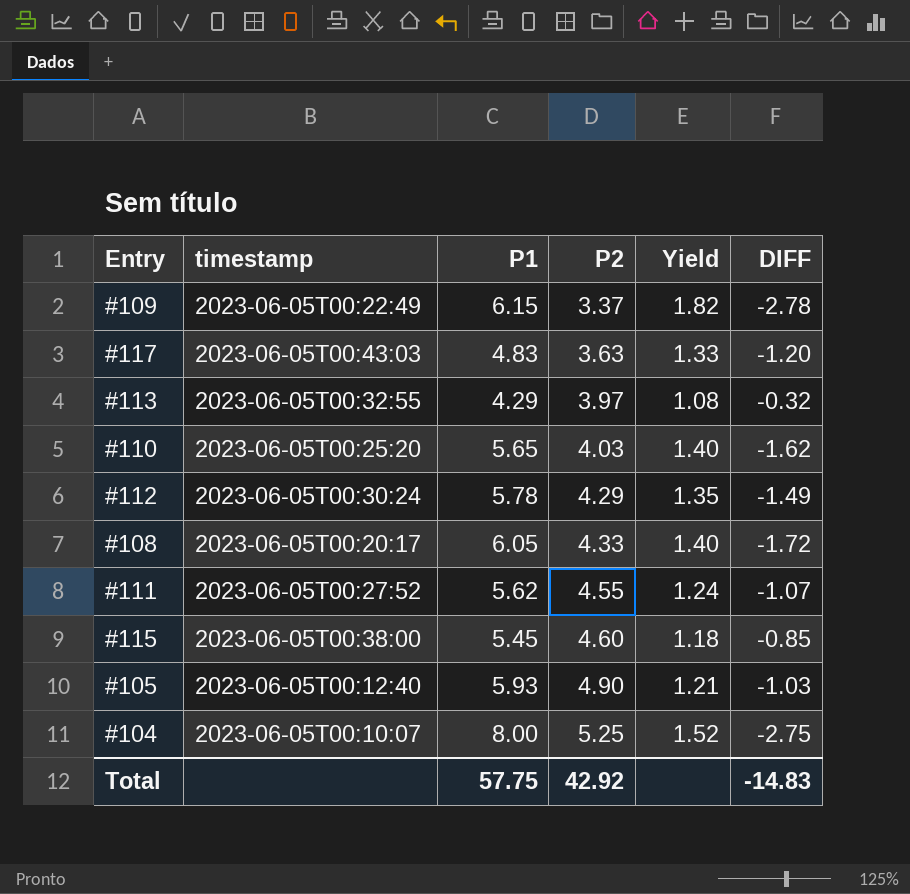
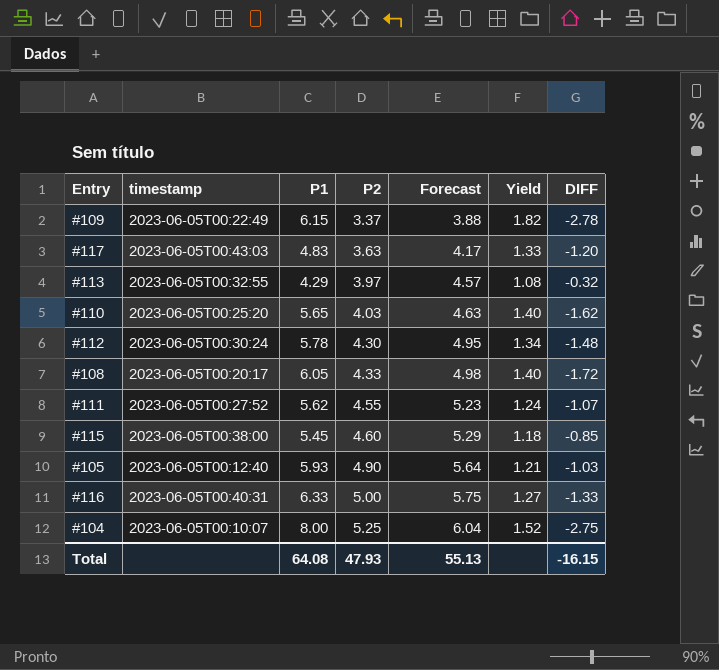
column Forecast | formula: none -> [P2] * 1.15
#112 | P2: 4.29 -> 4.30
#112 | Yield: 1.35 -> 1.34
#112 | DIFF: -1.49 -> -1.48
row #116: none -> 2023-06-05T00:40:31 | 6.33 | 5.00 | 5.75 | 1.27 | -1.33
Total | P1: 57.75 -> 64.08
Total | P2: 42.92 -> 47.93
Total | DIFF: -14.83 -> -16.15

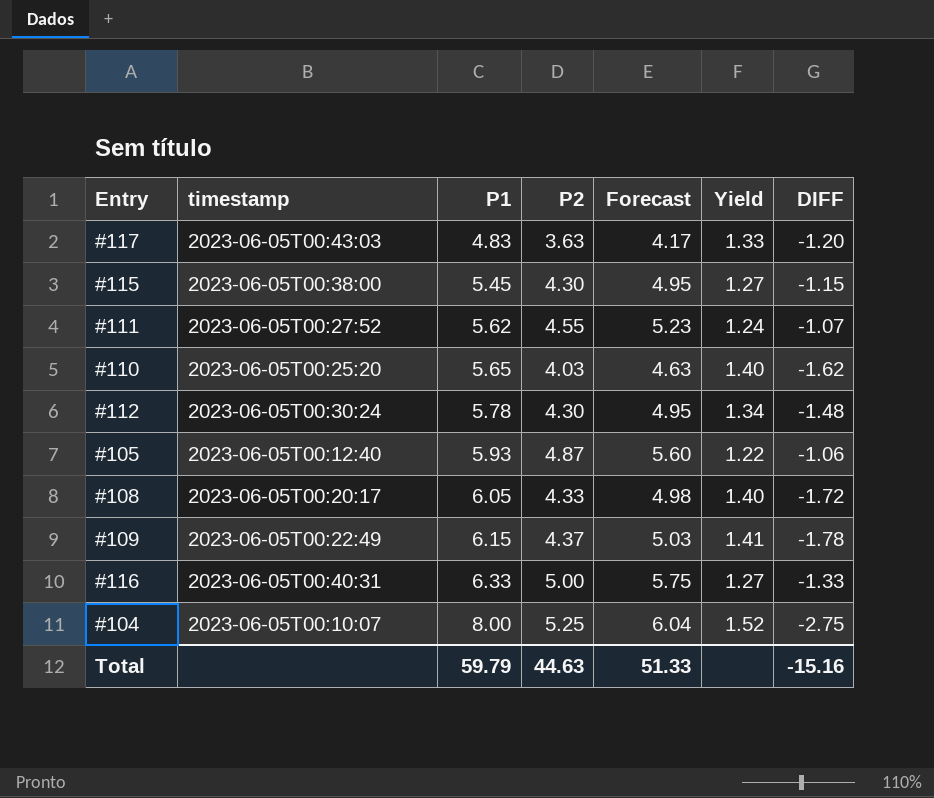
row order: P2 ascending -> P1 ascending
row #113: 2023-06-05T00:32:55 | 4.29 | 3.97 | 4.57 | 1.08 | -0.32 -> none
#115 | P2: 4.60 -> 4.30
#115 | Forecast: 5.29 -> 4.95
#115 | Yield: 1.18 -> 1.27
#115 | DIFF: -0.85 -> -1.15
#105 | P2: 4.90 -> 4.87
#105 | Forecast: 5.64 -> 5.60
#105 | Yield: 1.21 -> 1.22
#105 | DIFF: -1.03 -> -1.06
#109 | P2: 3.37 -> 4.37
#109 | Forecast: 3.88 -> 5.03
#109 | Yield: 1.82 -> 1.41
#109 | DIFF: -2.78 -> -1.78
Total | P1: 64.08 -> 59.79
Total | P2: 47.93 -> 44.63
Total | Forecast: 55.13 -> 51.33
Total | DIFF: -16.15 -> -15.16

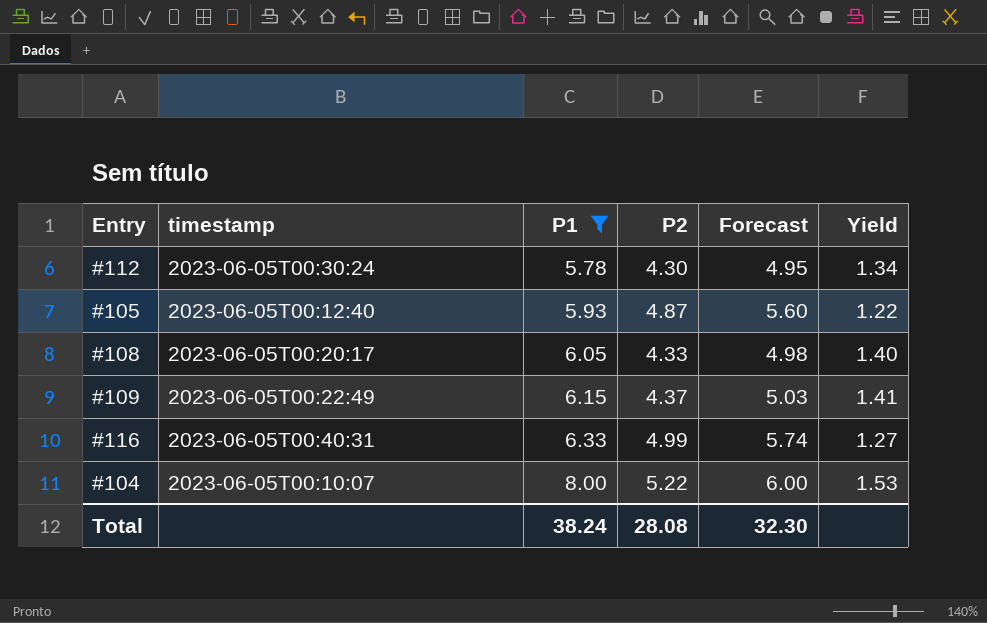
filter: none -> P1 >= 5.78
column DIFF | formula: [P2] - [P1] -> none
#116 | P2: 5.00 -> 4.99
#116 | Forecast: 5.75 -> 5.74
#104 | P2: 5.25 -> 5.22
#104 | Forecast: 6.04 -> 6.00
#104 | Yield: 1.52 -> 1.53
Total | P1: 59.79 -> 38.24
Total | P2: 44.63 -> 28.08
Total | Forecast: 51.33 -> 32.30

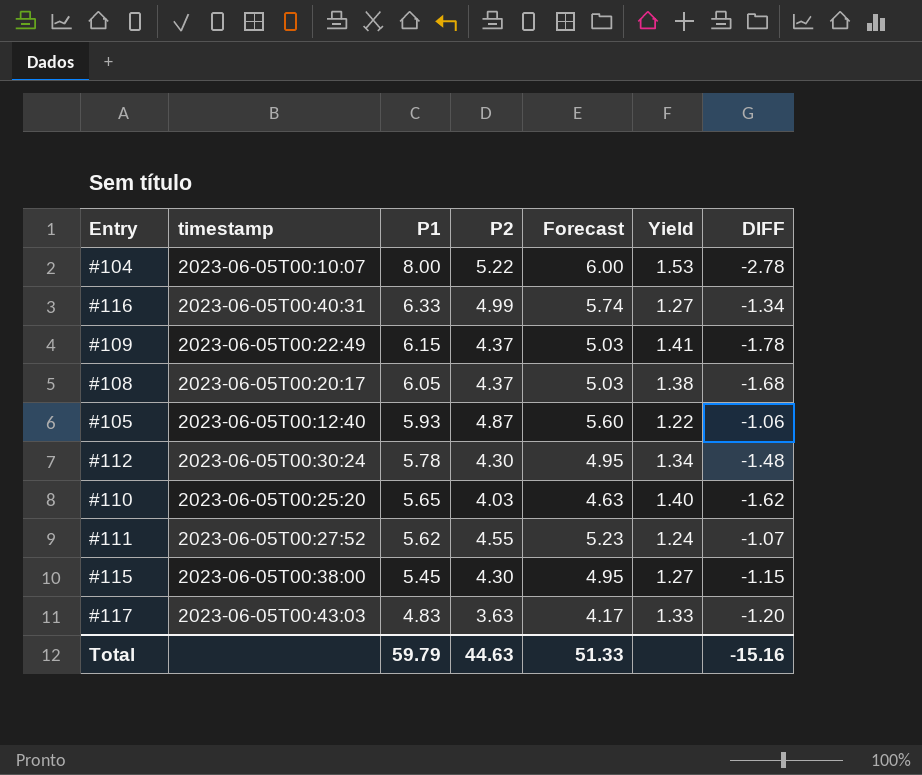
filter: P1 >= 5.78 -> none
row order: P1 ascending -> P1 descending
column DIFF | formula: none -> [P2] - [P1]
#108 | P2: 4.33 -> 4.37
#108 | Forecast: 4.98 -> 5.03
#108 | Yield: 1.40 -> 1.38
Total | P1: 38.24 -> 59.79
Total | P2: 28.08 -> 44.63
Total | Forecast: 32.30 -> 51.33

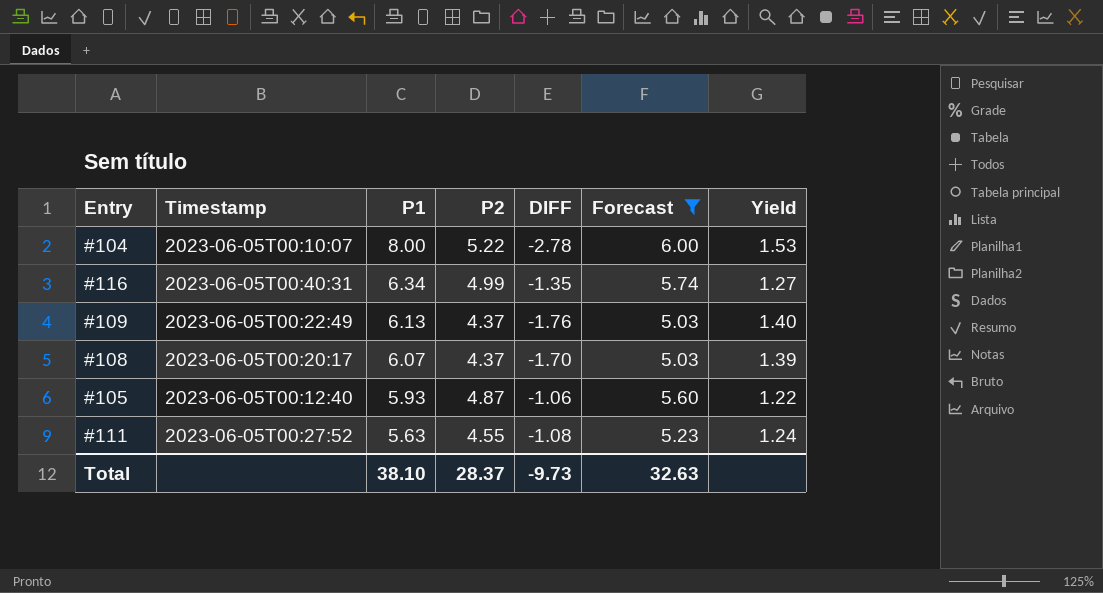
filter: none -> Forecast >= 5.03
column name: timestamp -> Timestamp
column DIFF | position: 7 -> 5
#116 | P1: 6.33 -> 6.34
#116 | DIFF: -1.34 -> -1.35
#109 | P1: 6.15 -> 6.13
#109 | DIFF: -1.78 -> -1.76
#109 | Yield: 1.41 -> 1.40
#108 | P1: 6.05 -> 6.07
#108 | DIFF: -1.68 -> -1.70
#108 | Yield: 1.38 -> 1.39
#111 | P1: 5.62 -> 5.63
#111 | DIFF: -1.07 -> -1.08
Total | P1: 59.79 -> 38.10
Total | P2: 44.63 -> 28.37
Total | DIFF: -15.16 -> -9.73
Total | Forecast: 51.33 -> 32.63

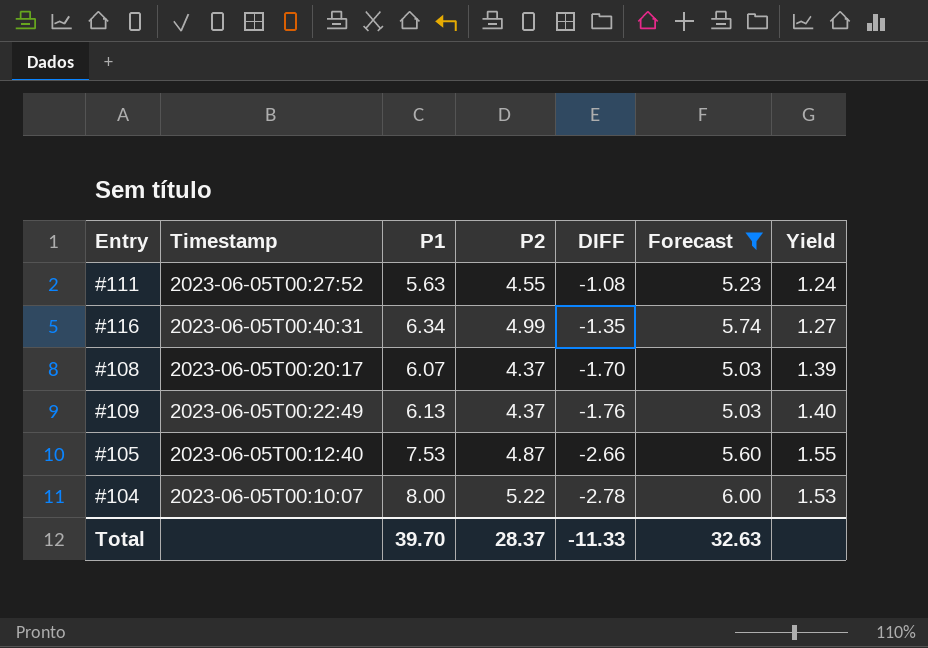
row order: P1 descending -> DIFF descending
#105 | P1: 5.93 -> 7.53
#105 | DIFF: -1.06 -> -2.66
#105 | Yield: 1.22 -> 1.55
Total | P1: 38.10 -> 39.70
Total | DIFF: -9.73 -> -11.33

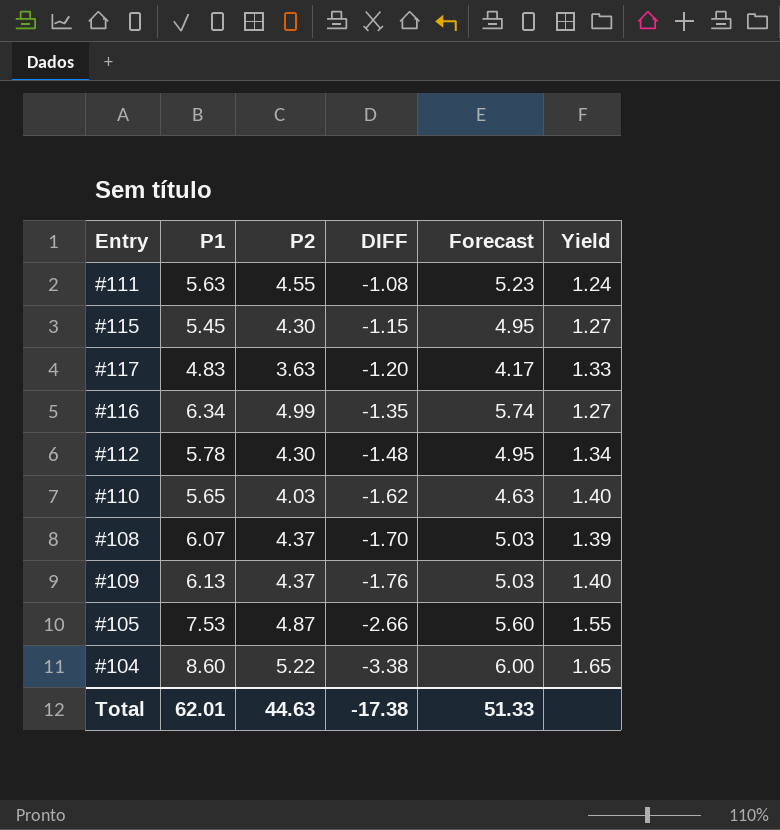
filter: Forecast >= 5.03 -> none
column Timestamp | position: 2 -> none
#104 | P1: 8.00 -> 8.60
#104 | DIFF: -2.78 -> -3.38
#104 | Yield: 1.53 -> 1.65
Total | P1: 39.70 -> 62.01
Total | P2: 28.37 -> 44.63
Total | DIFF: -11.33 -> -17.38
Total | Forecast: 32.63 -> 51.33

